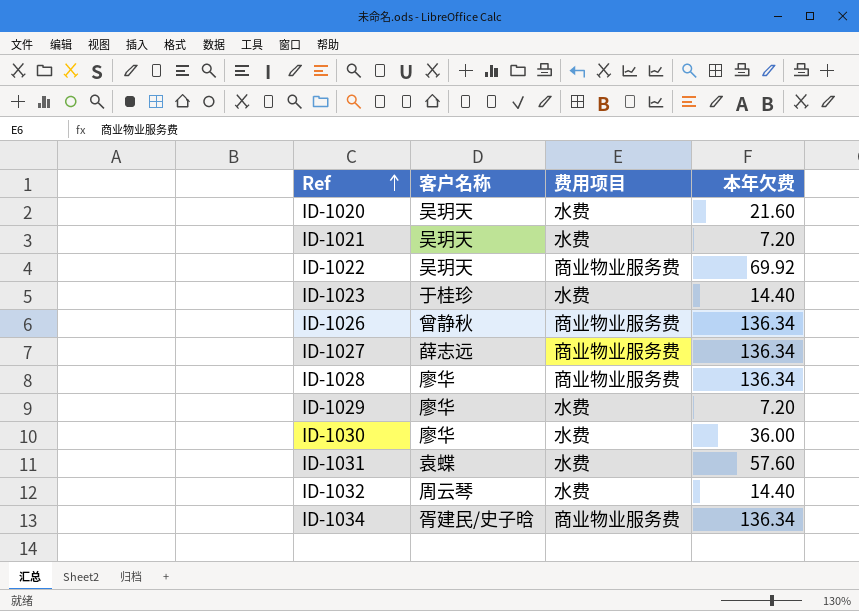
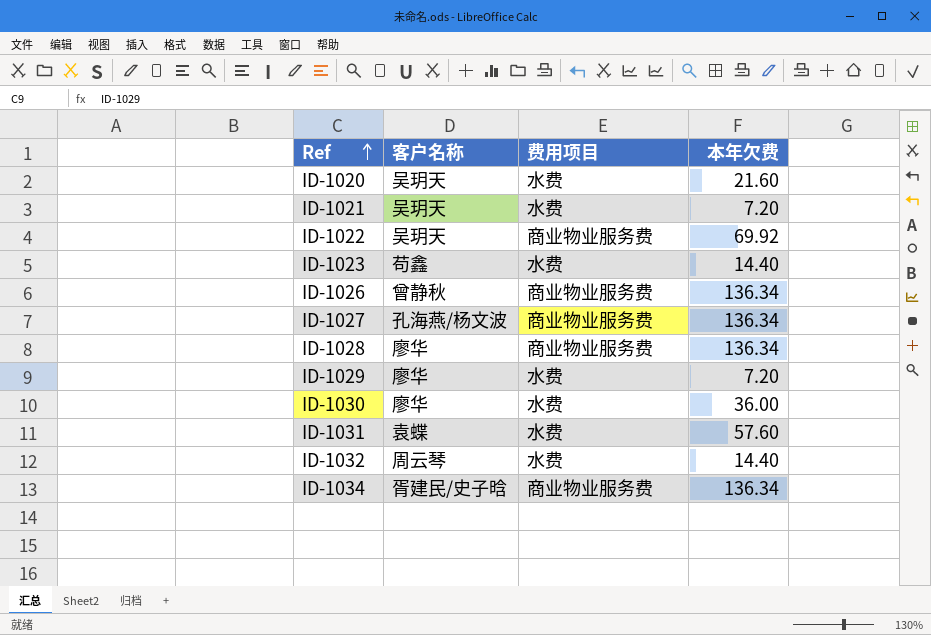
ID-1023 | 客户名称: 于桂珍 -> 苟鑫
ID-1027 | 客户名称: 薛志远 -> 孔海燕/杨文波

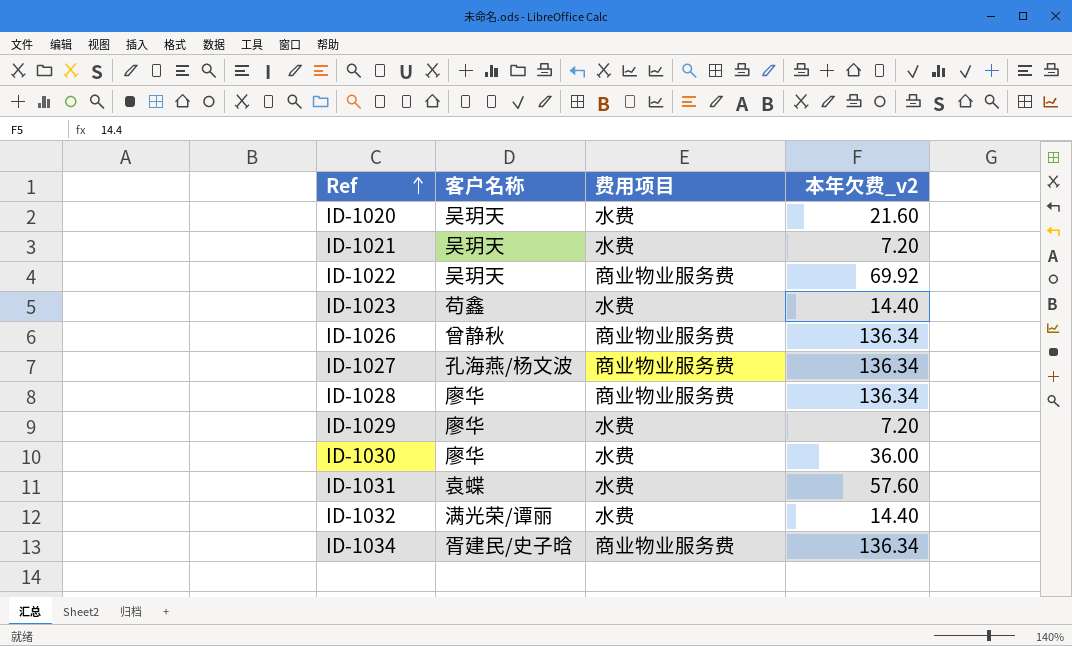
column name: 本年欠费 -> 本年欠费_v2
ID-1032 | 客户名称: 周云琴 -> 满光荣/谭丽

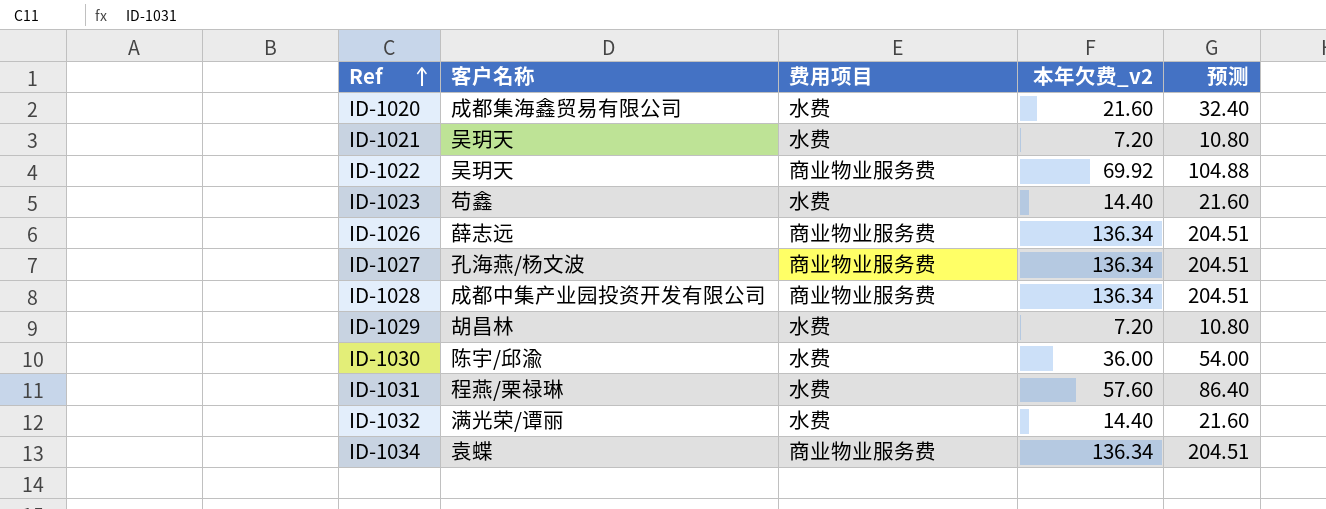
column 预测 | formula: none -> [本年欠费_v2] * 1.5
ID-1020 | 客户名称: 吴玥天 -> 成都集海鑫贸易有限公司
ID-1026 | 客户名称: 曾静秋 -> 薛志远
ID-1028 | 客户名称: 廖华 -> 成都中集产业园投资开发有限公司
ID-1029 | 客户名称: 廖华 -> 胡昌林
ID-1030 | 客户名称: 廖华 -> 陈宇/邱渝
ID-1031 | 客户名称: 袁蝶 -> 程燕/栗禄琳
ID-1034 | 客户名称: 胥建民/史子晗 -> 袁蝶

